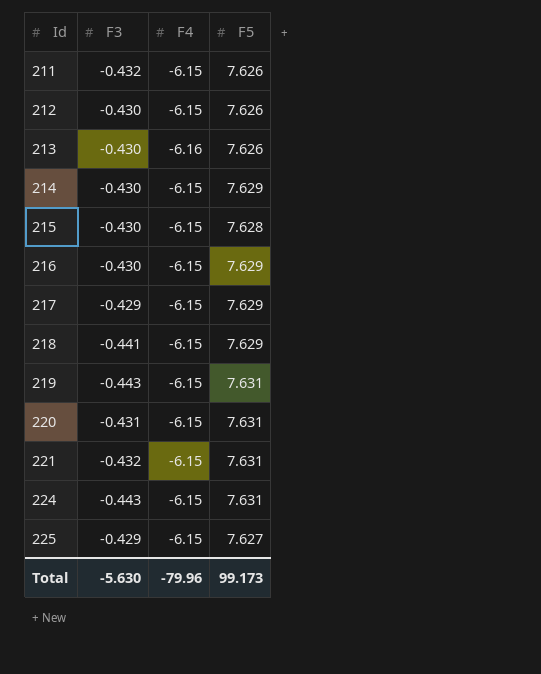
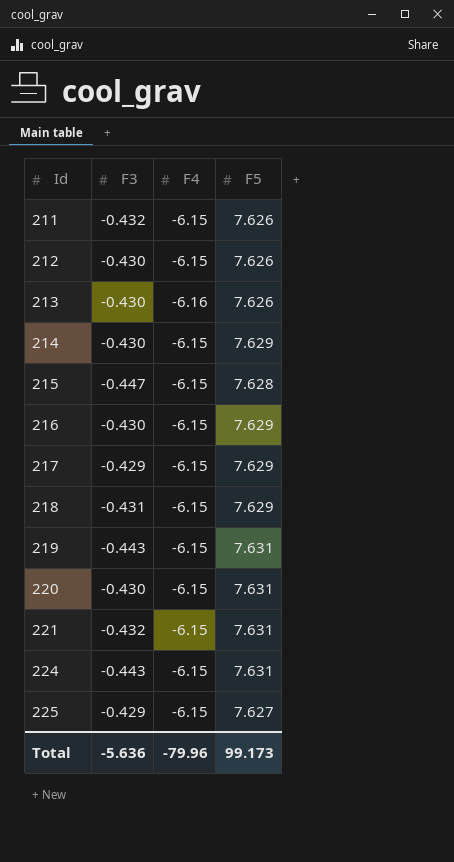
215 | F3: -0.430 -> -0.447
218 | F3: -0.441 -> -0.431
220 | F3: -0.431 -> -0.430
Total | F3: -5.630 -> -5.636

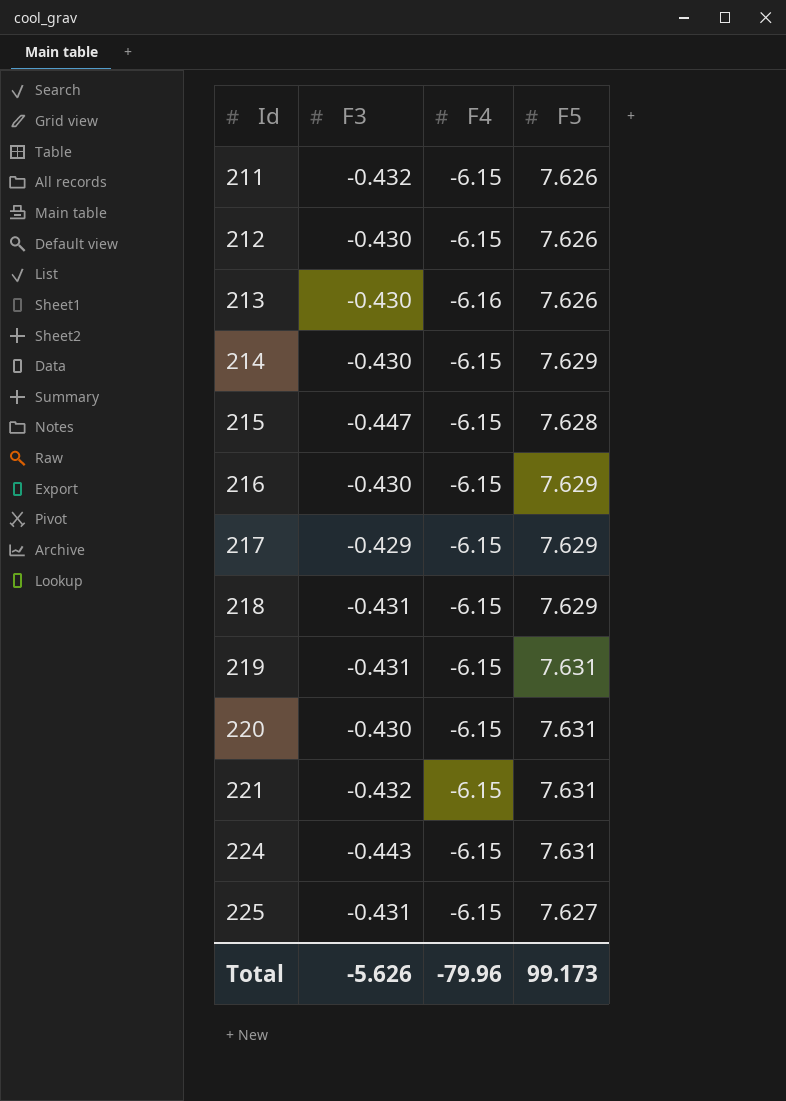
219 | F3: -0.443 -> -0.431
225 | F3: -0.429 -> -0.431
Total | F3: -5.636 -> -5.626

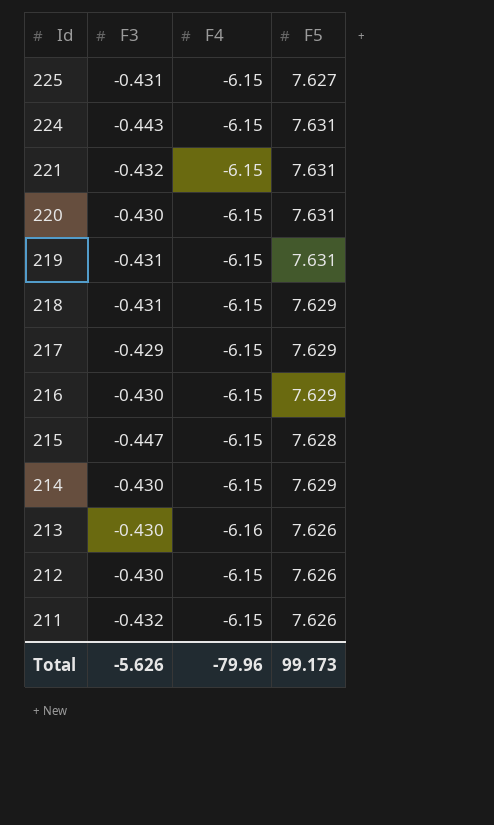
row order: Id ascending -> Id descending

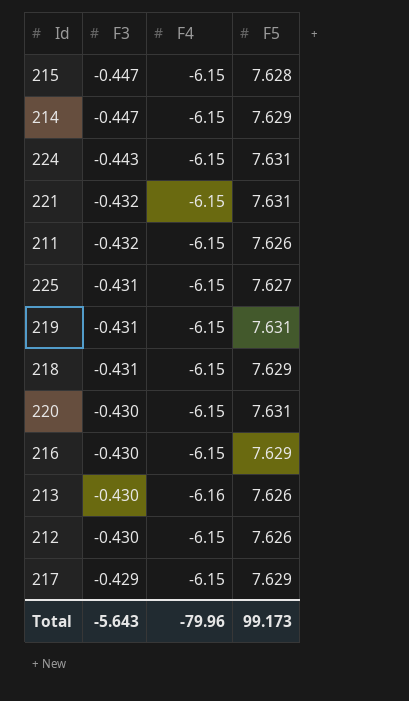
row order: Id descending -> F3 ascending
214 | F3: -0.430 -> -0.447
Total | F3: -5.626 -> -5.643

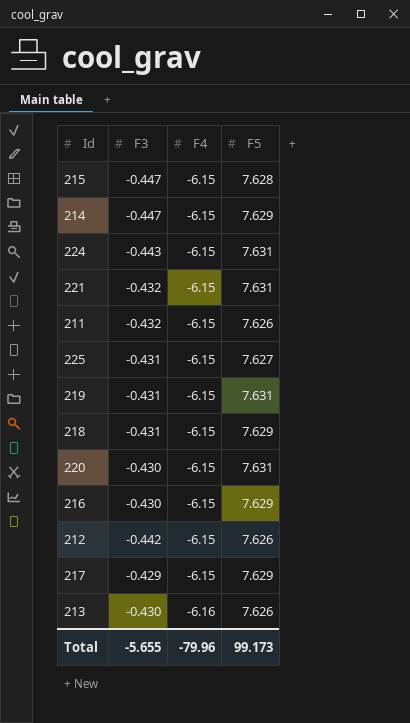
row order: F3 ascending -> F4 descending
212 | F3: -0.430 -> -0.442
Total | F3: -5.643 -> -5.655

